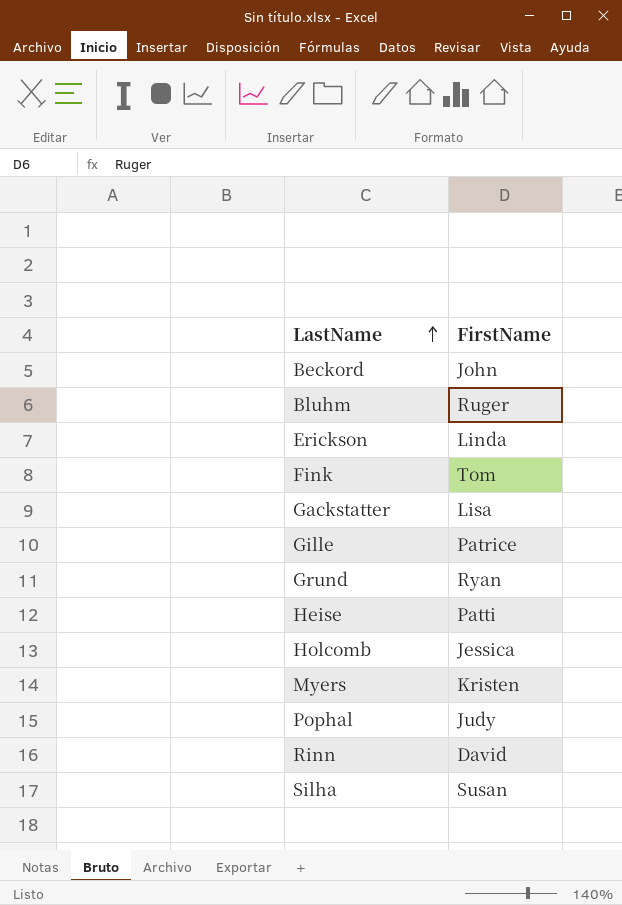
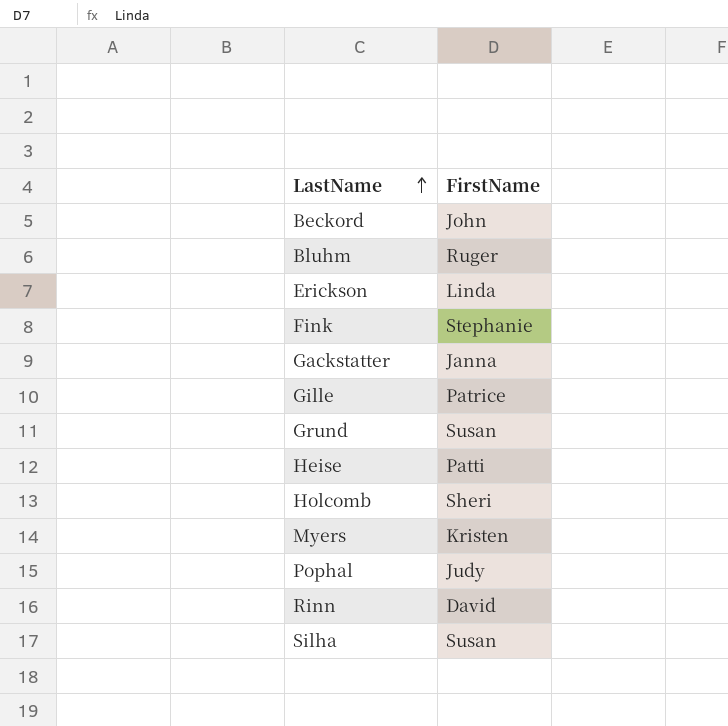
Fink | FirstName: Tom -> Stephanie
Gackstatter | FirstName: Lisa -> Janna
Grund | FirstName: Ryan -> Susan
Holcomb | FirstName: Jessica -> Sheri

